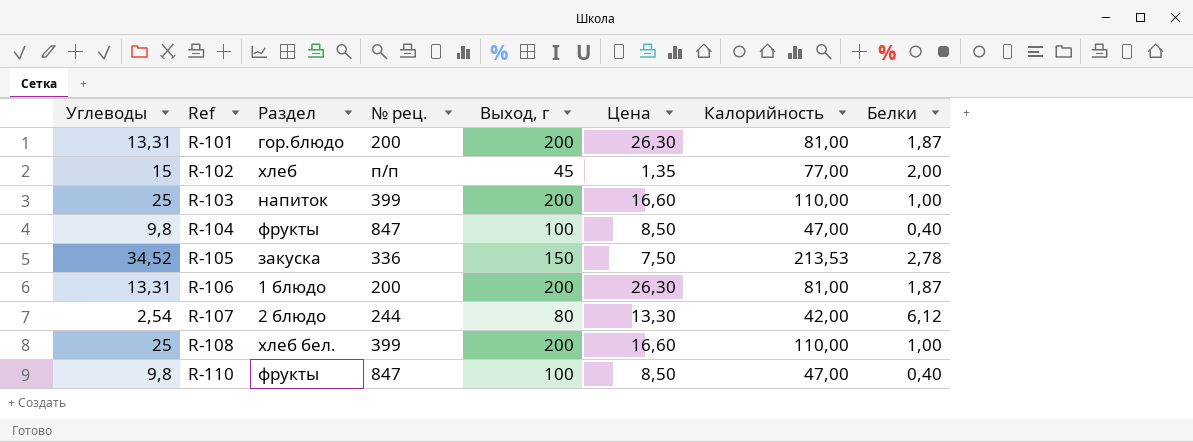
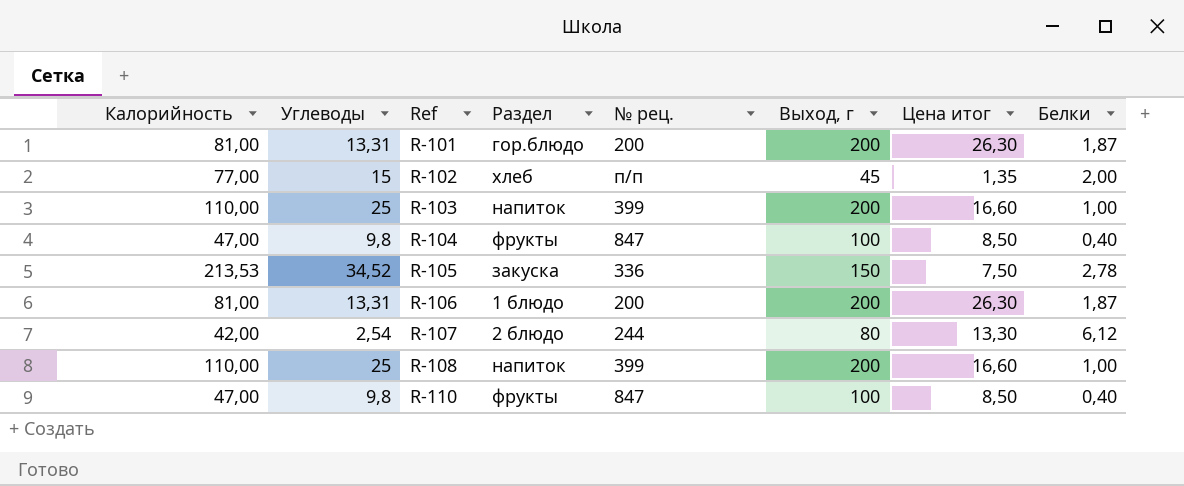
column Калорийность | position: 7 -> 1
column name: Цена -> Цена итог
R-108 | Раздел: хлеб бел. -> напиток

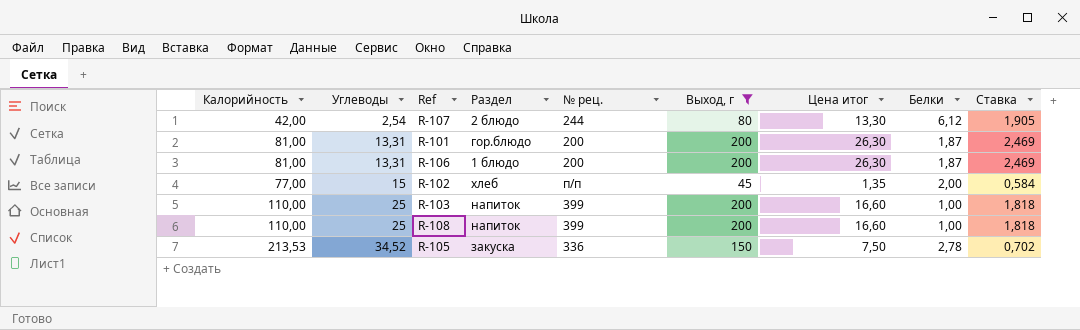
filter: none -> Выход, г != 100
row order: Ref ascending -> Углеводы ascending
column Ставка | formula: none -> [Выход, г] / [Калорийность]

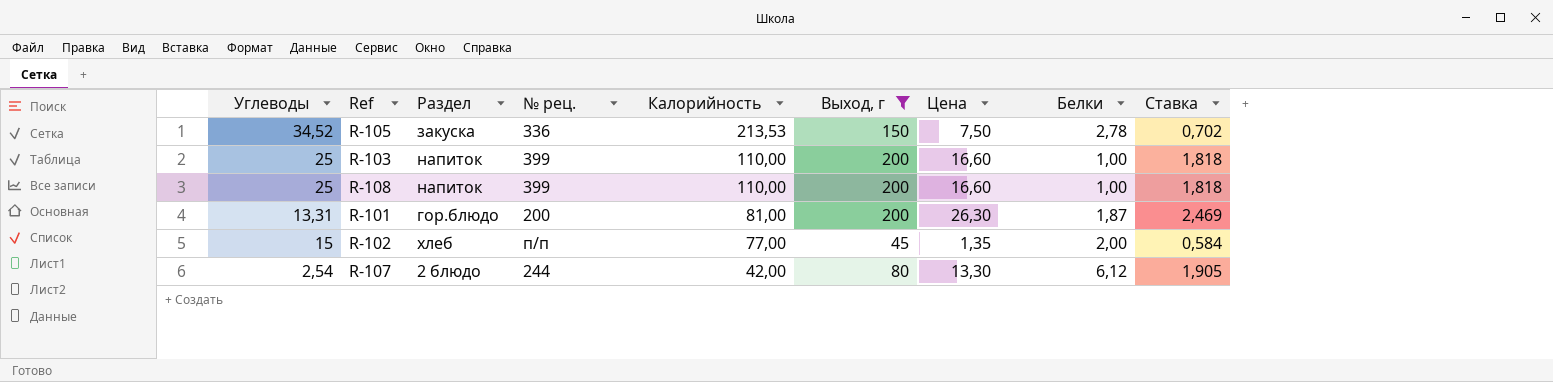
row order: Углеводы ascending -> Калорийность descending
column Калорийность | position: 1 -> 5
column name: Цена итог -> Цена
row R-106: 81,00 | 13,31 | 1 блюдо | 200 | 200 | 26,30 | 1,87 | 2,469 -> none

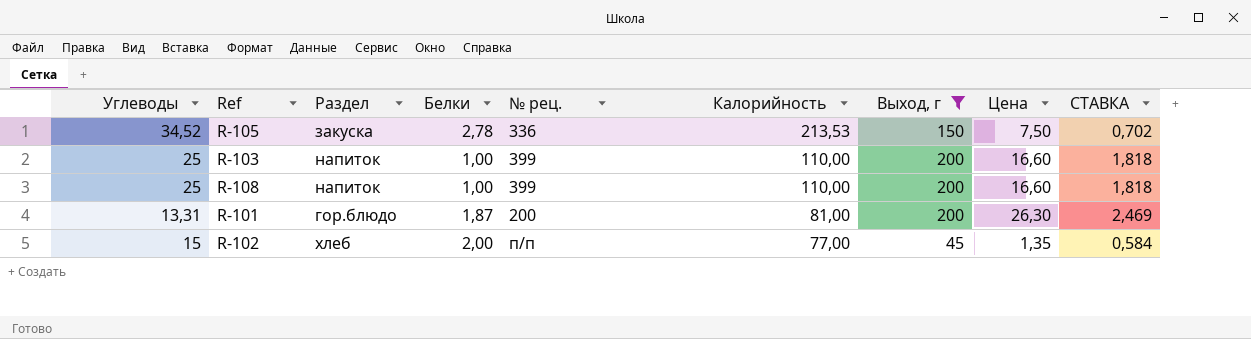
column Белки | position: 8 -> 4
column name: Ставка -> СТАВКА
row R-107: 2,54 | 2 блюдо | 244 | 42,00 | 80 | 13,30 | 6,12 | 1,905 -> none

